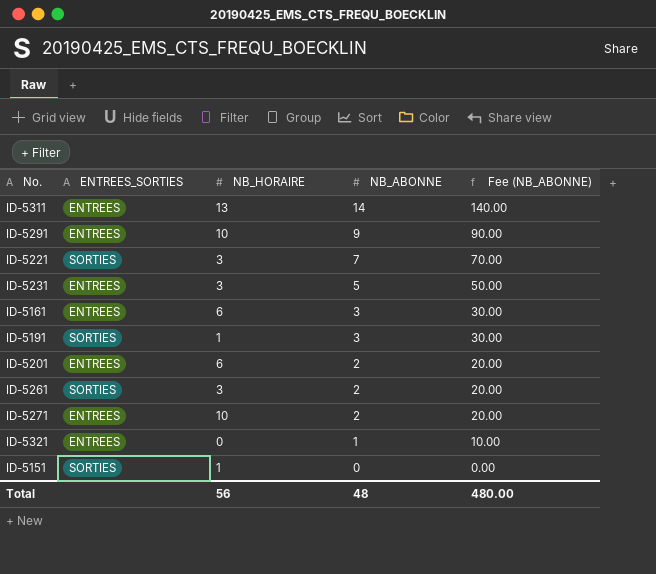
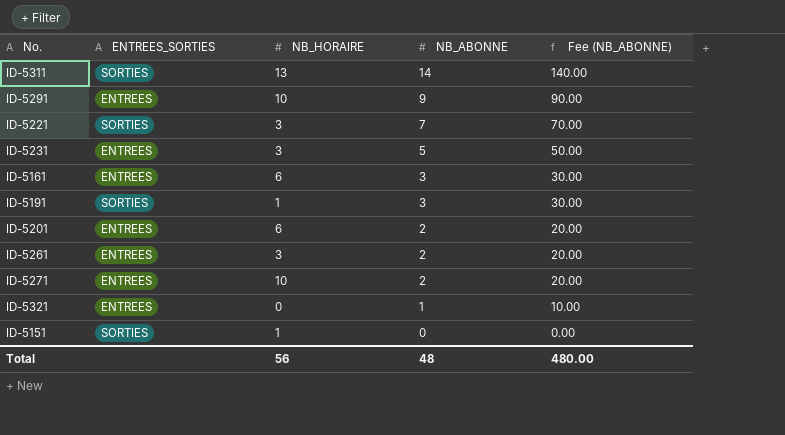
ID-5311 | ENTREES_SORTIES: ENTREES -> SORTIES
ID-5261 | ENTREES_SORTIES: SORTIES -> ENTREES

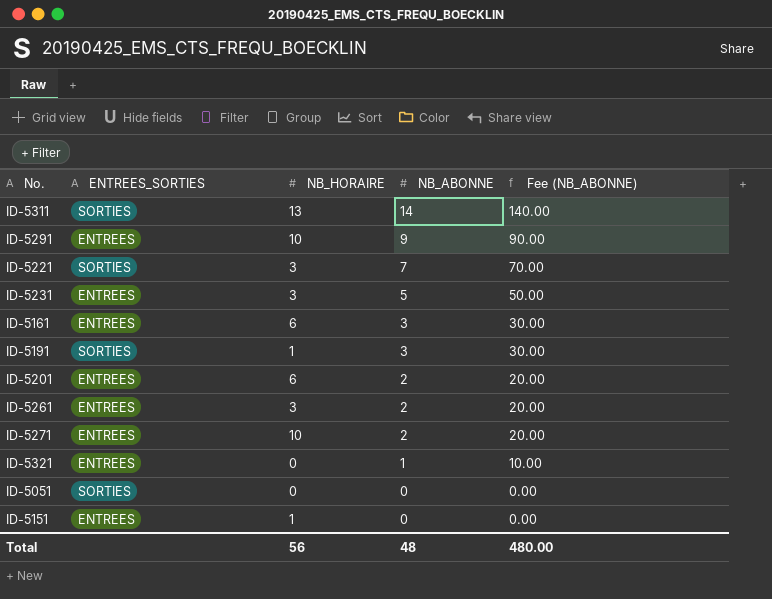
row ID-5051: none -> SORTIES | 0 | 0 | 0.00
ID-5151 | ENTREES_SORTIES: SORTIES -> ENTREES

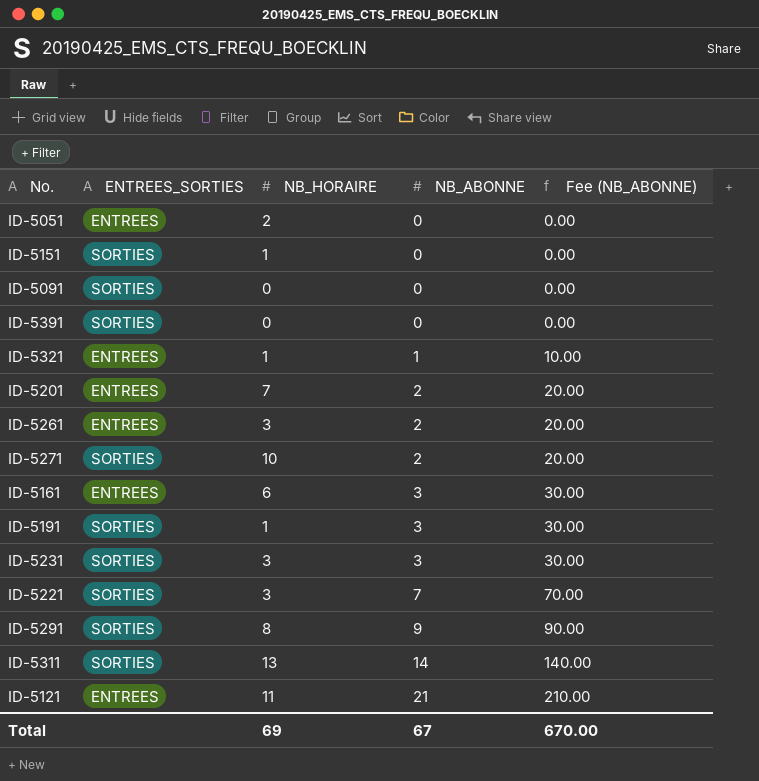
row order: NB_ABONNE descending -> NB_ABONNE ascending
ID-5051 | ENTREES_SORTIES: SORTIES -> ENTREES
ID-5051 | NB_HORAIRE: 0 -> 2
ID-5151 | ENTREES_SORTIES: ENTREES -> SORTIES
row ID-5091: none -> SORTIES | 0 | 0 | 0.00
row ID-5391: none -> SORTIES | 0 | 0 | 0.00
ID-5321 | NB_HORAIRE: 0 -> 1
ID-5201 | NB_HORAIRE: 6 -> 7
ID-5271 | ENTREES_SORTIES: ENTREES -> SORTIES
ID-5231 | ENTREES_SORTIES: ENTREES -> SORTIES
ID-5231 | NB_ABONNE: 5 -> 3
ID-5231 | Fee (NB_ABONNE): 50.00 -> 30.00
ID-5291 | ENTREES_SORTIES: ENTREES -> SORTIES
ID-5291 | NB_HORAIRE: 10 -> 8
row ID-5121: none -> ENTREES | 11 | 21 | 210.00
Total | NB_HORAIRE: 56 -> 69
Total | NB_ABONNE: 48 -> 67
Total | Fee (NB_ABONNE): 480.00 -> 670.00

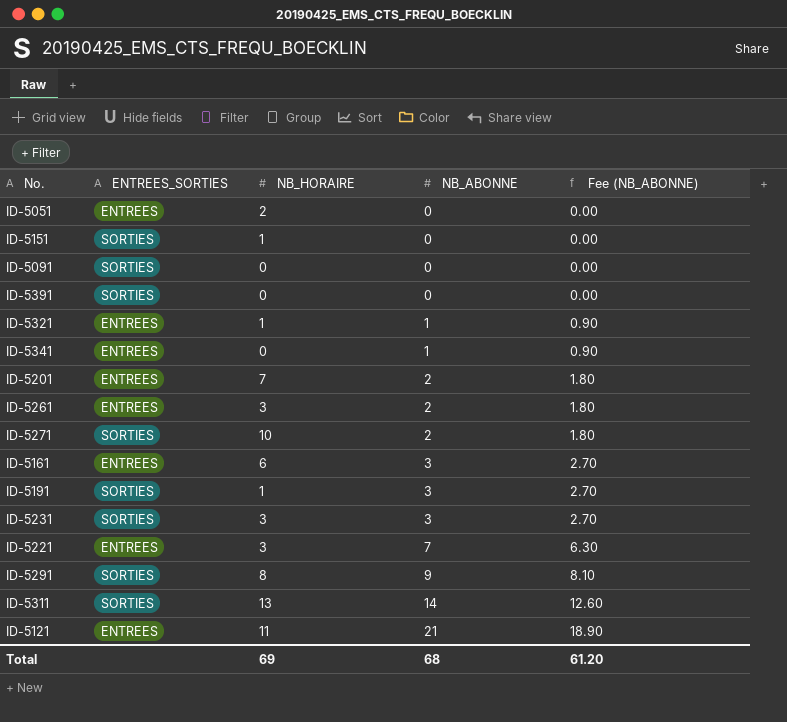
column Fee (NB_ABONNE) | formula: [NB_ABONNE] * 10 -> [NB_ABONNE] * 0.9
row ID-5341: none -> ENTREES | 0 | 1 | 0.90
ID-5221 | ENTREES_SORTIES: SORTIES -> ENTREES
Total | NB_ABONNE: 67 -> 68
Total | Fee (NB_ABONNE): 670.00 -> 61.20

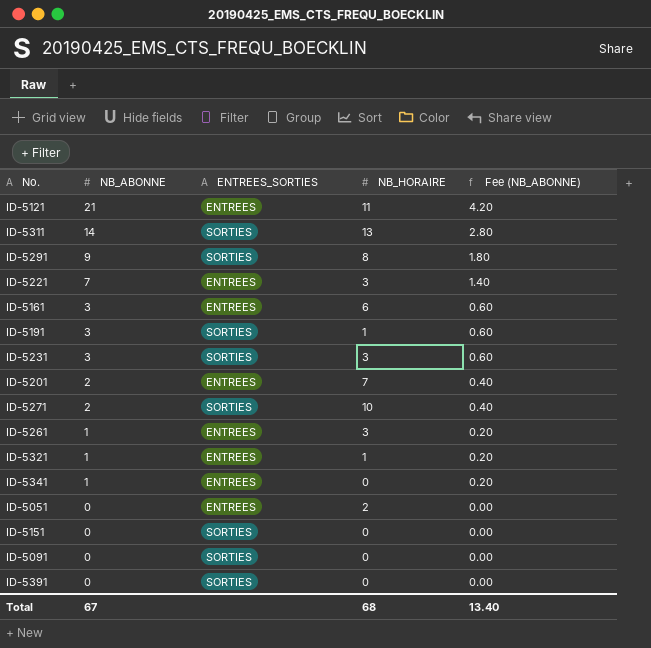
row order: NB_ABONNE ascending -> NB_ABONNE descending
column NB_ABONNE | position: 4 -> 2
column Fee (NB_ABONNE) | formula: [NB_ABONNE] * 0.9 -> [NB_ABONNE] * 0.2
ID-5261 | NB_ABONNE: 2 -> 1
ID-5151 | NB_HORAIRE: 1 -> 0
Total | NB_ABONNE: 68 -> 67
Total | NB_HORAIRE: 69 -> 68
Total | Fee (NB_ABONNE): 61.20 -> 13.40

